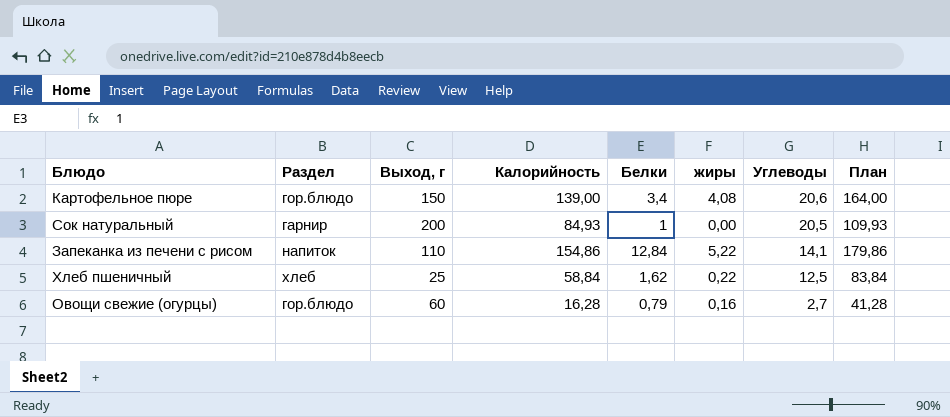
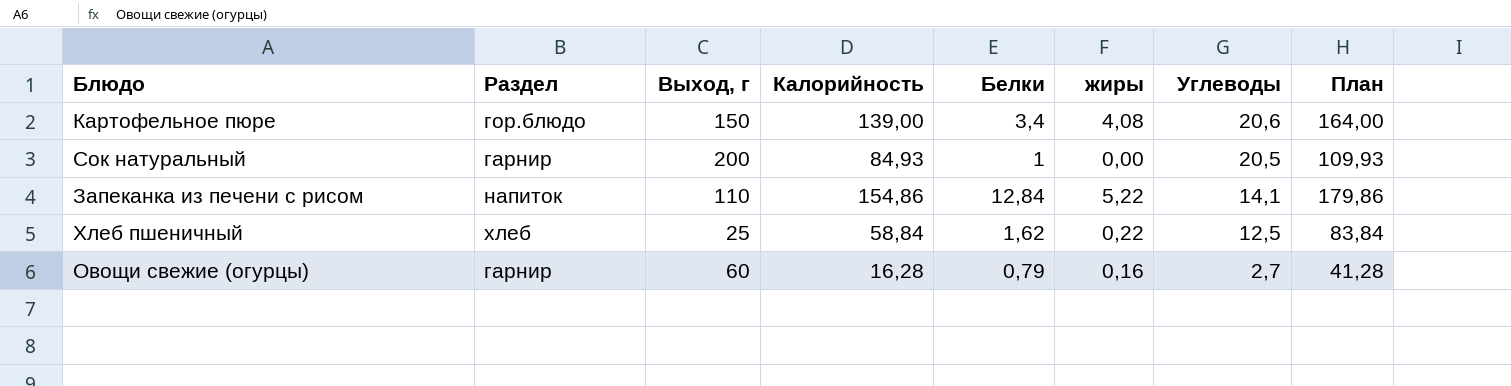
Овощи свежие (огурцы) | Раздел: гор.блюдо -> гарнир

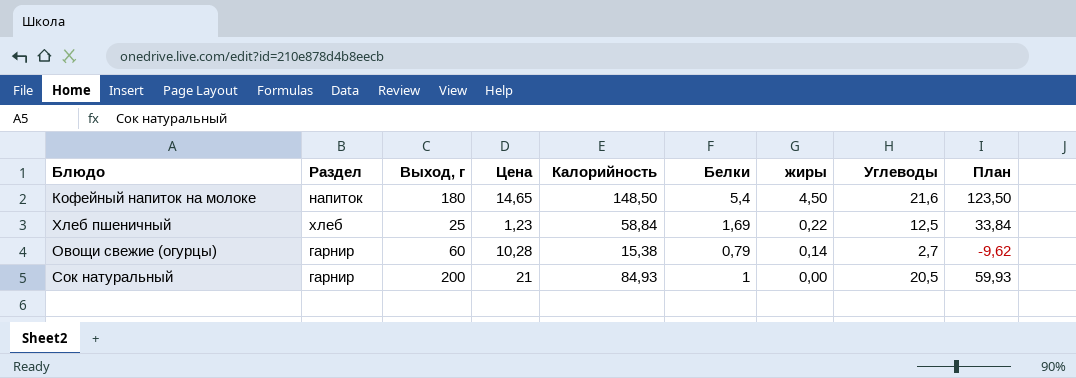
row order: Углеводы descending -> жиры descending
column Цена | position: none -> 4
column План | formula: [Калорийность] + 25 -> [Калорийность] - 25
row Картофельное пюре: гор.блюдо | 150 | 139,00 | 3,4 | 4,08 | 20,6 | 164,00 -> none
row Запеканка из печени с рисом: напиток | 110 | 154,86 | 12,84 | 5,22 | 14,1 | 179,86 -> none
row Кофейный напиток на молоке: none -> напиток | 180 | 14,65 | 148,50 | 5,4 | 4,50 | 21,6 | 123,50
Хлеб пшеничный | Белки: 1,62 -> 1,69
Овощи свежие (огурцы) | Калорийность: 16,28 -> 15,38
Овощи свежие (огурцы) | жиры: 0,16 -> 0,14

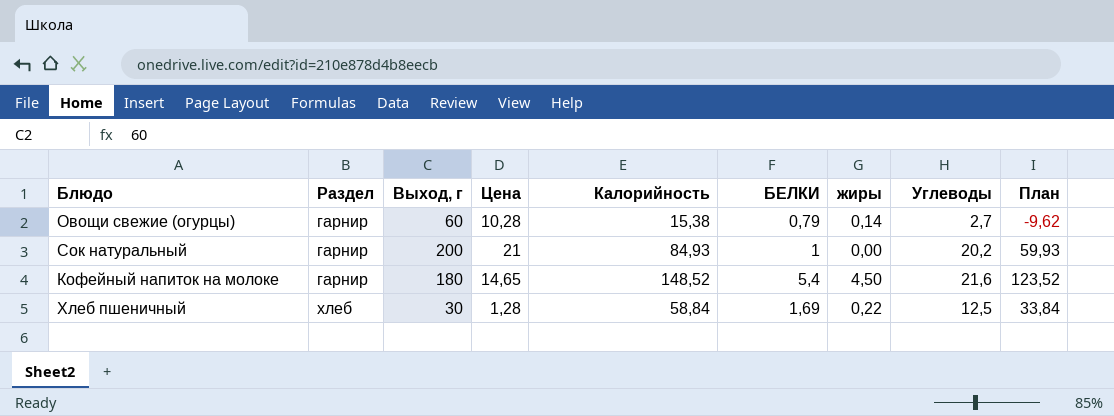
row order: жиры descending -> Раздел ascending
column name: Белки -> БЕЛКИ
Сок натуральный | Углеводы: 20,5 -> 20,2
Кофейный напиток на молоке | Раздел: напиток -> гарнир
Кофейный напиток на молоке | Калорийность: 148,50 -> 148,52
Кофейный напиток на молоке | План: 123,50 -> 123,52
Хлеб пшеничный | Выход, г: 25 -> 30
Хлеб пшеничный | Цена: 1,23 -> 1,28

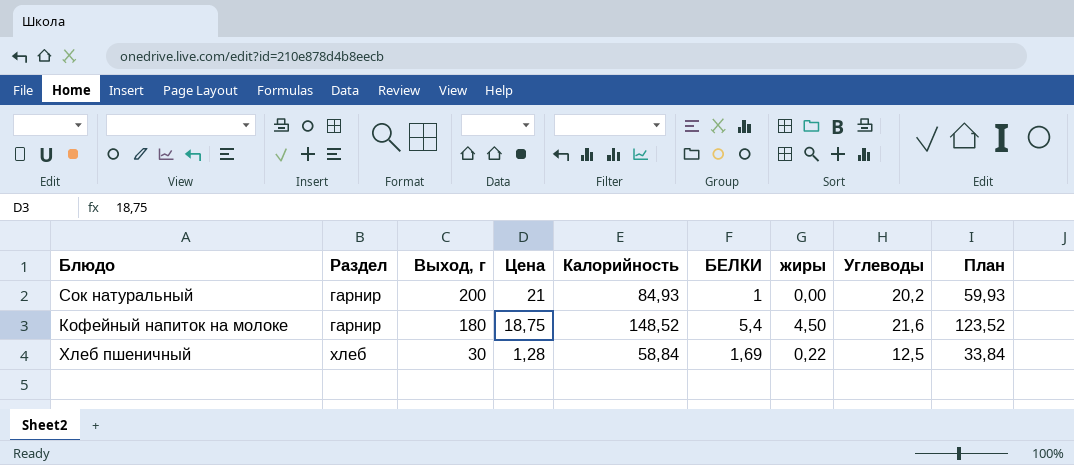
row Овощи свежие (огурцы): гарнир | 60 | 10,28 | 15,38 | 0,79 | 0,14 | 2,7 | -9,62 -> none
Кофейный напиток на молоке | Цена: 14,65 -> 18,75

